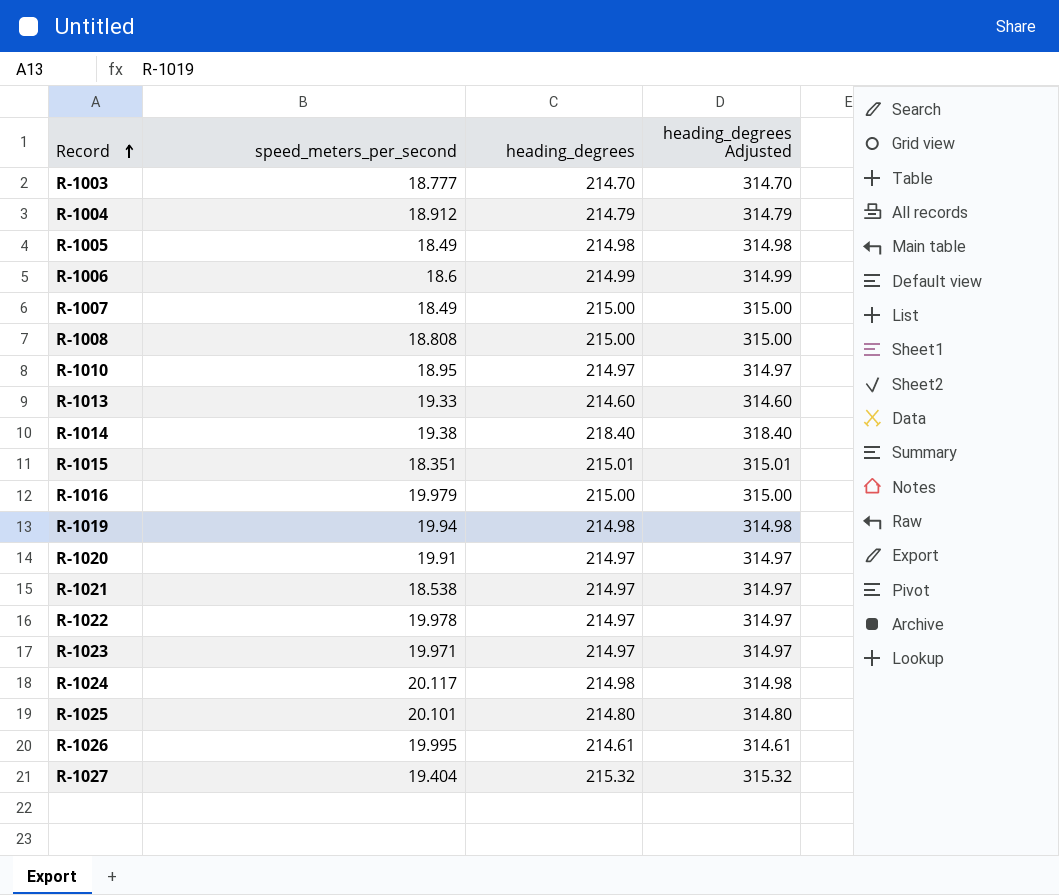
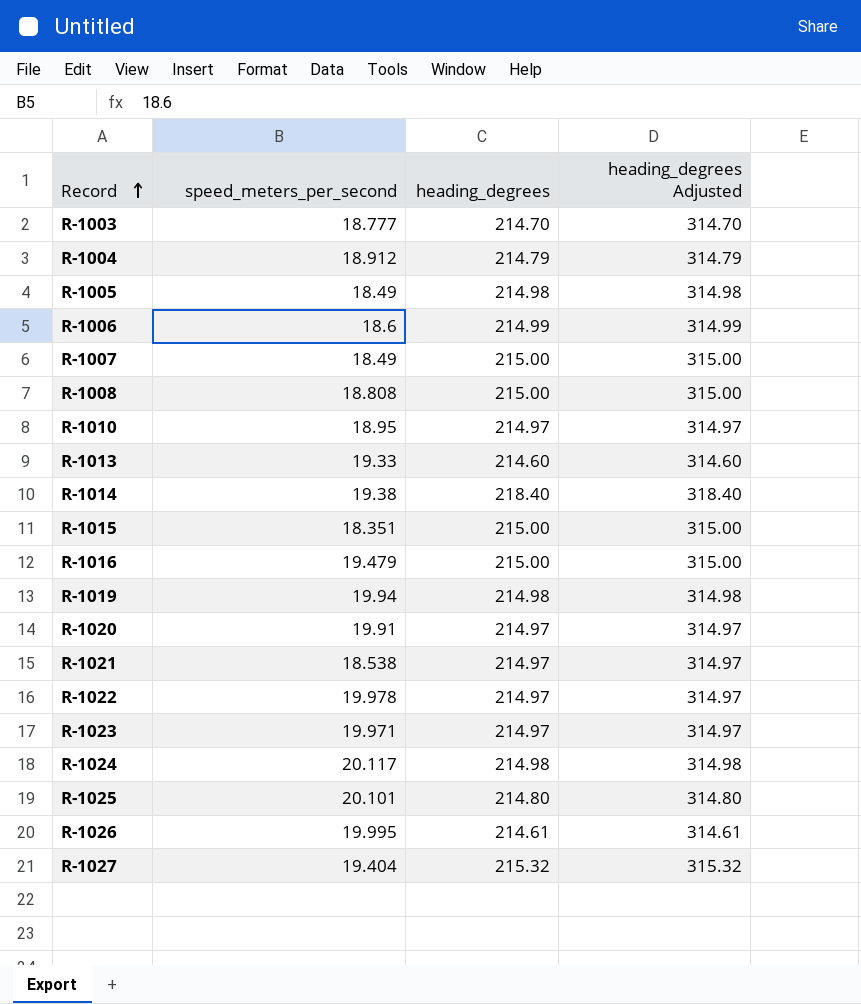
R-1015 | heading_degrees: 215.01 -> 215.00
R-1015 | heading_degrees Adjusted: 315.01 -> 315.00
R-1016 | speed_meters_per_second: 19.979 -> 19.479

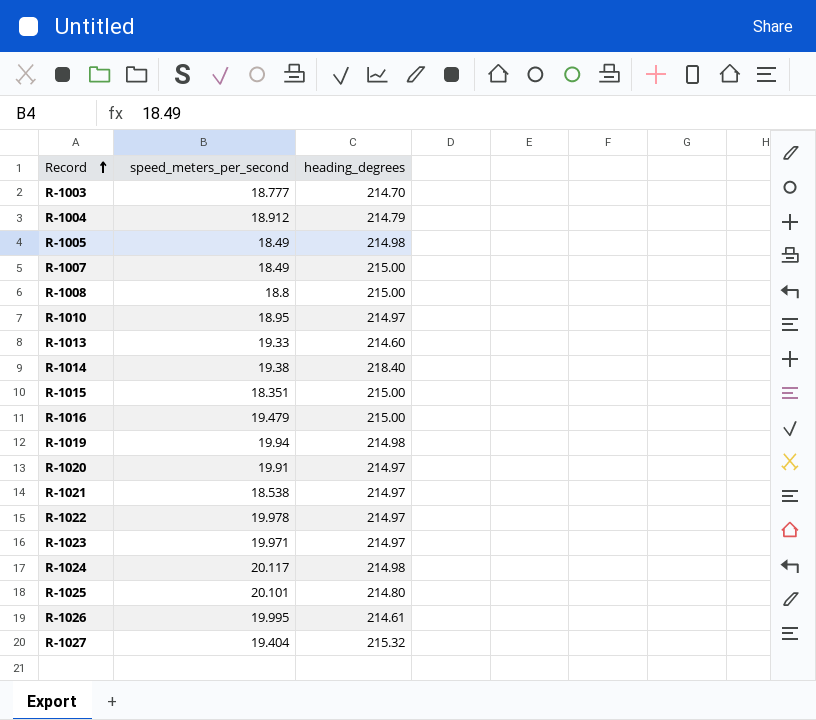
column heading_degrees Adjusted | formula: [heading_degrees] + 100 -> none
row R-1006: 18.6 | 214.99 | 314.99 -> none
R-1008 | speed_meters_per_second: 18.808 -> 18.8

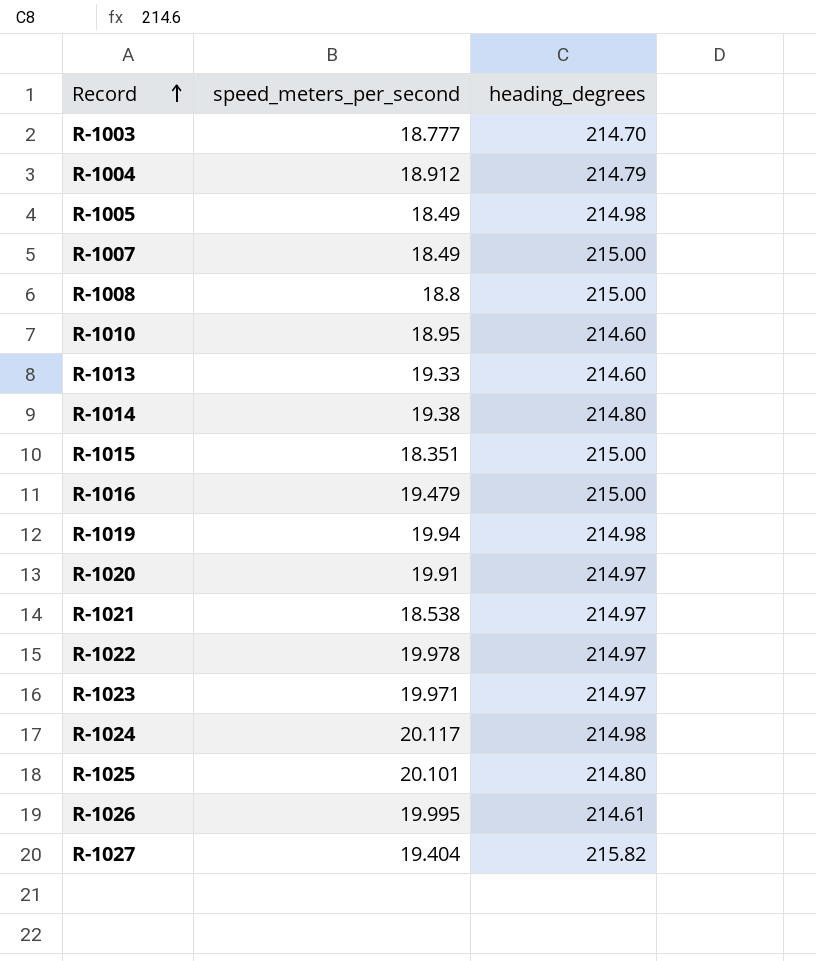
R-1010 | heading_degrees: 214.97 -> 214.60
R-1014 | heading_degrees: 218.40 -> 214.80
R-1027 | heading_degrees: 215.32 -> 215.82

